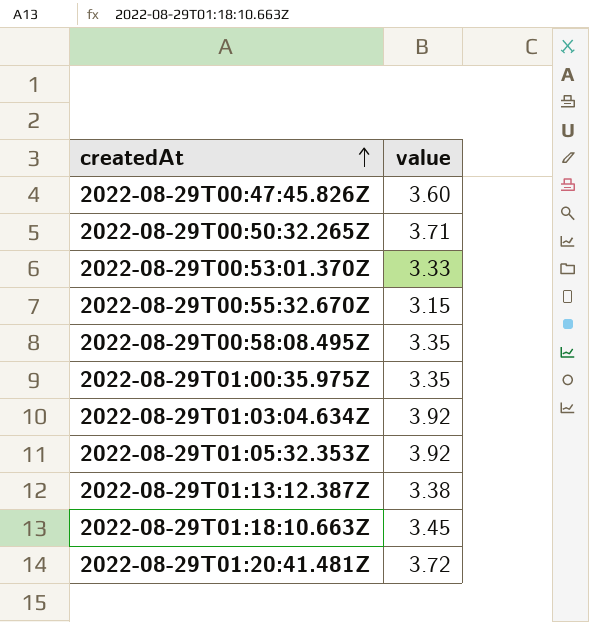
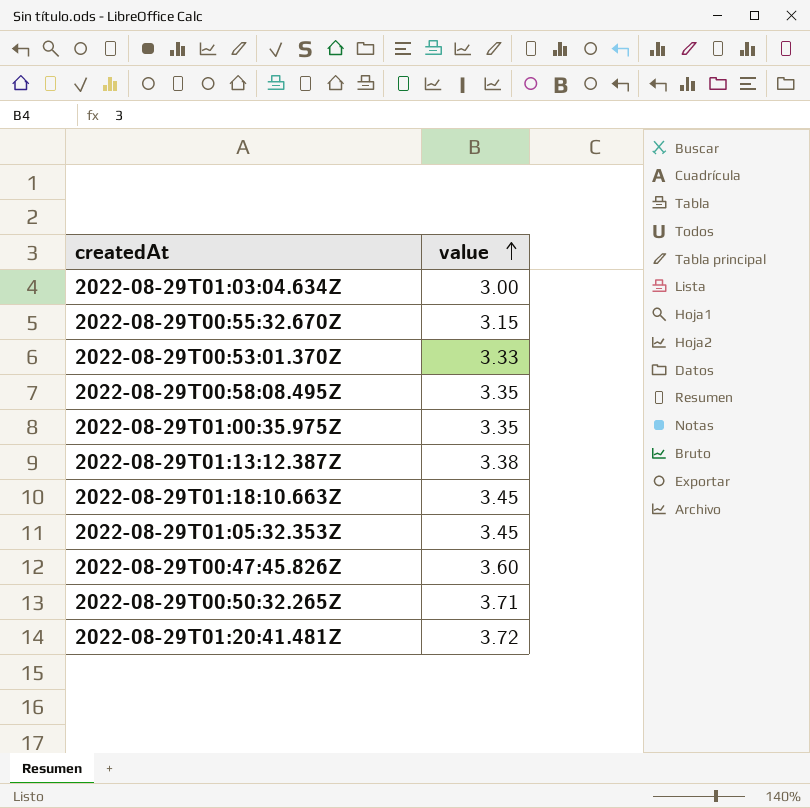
row order: createdAt ascending -> value ascending
2022-08-29T01:03:04.634Z | value: 3.92 -> 3.00
2022-08-29T01:05:32.353Z | value: 3.92 -> 3.45

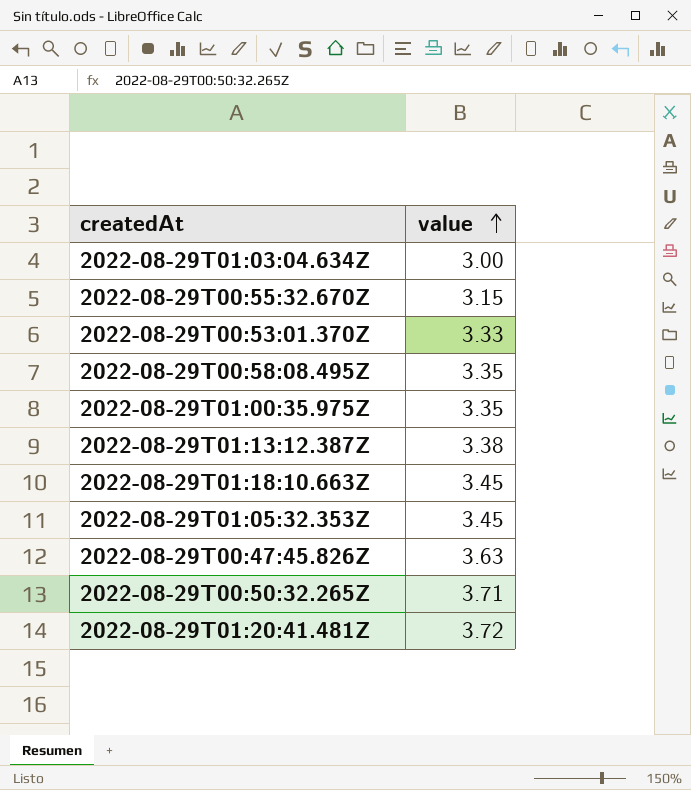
2022-08-29T00:47:45.826Z | value: 3.60 -> 3.63

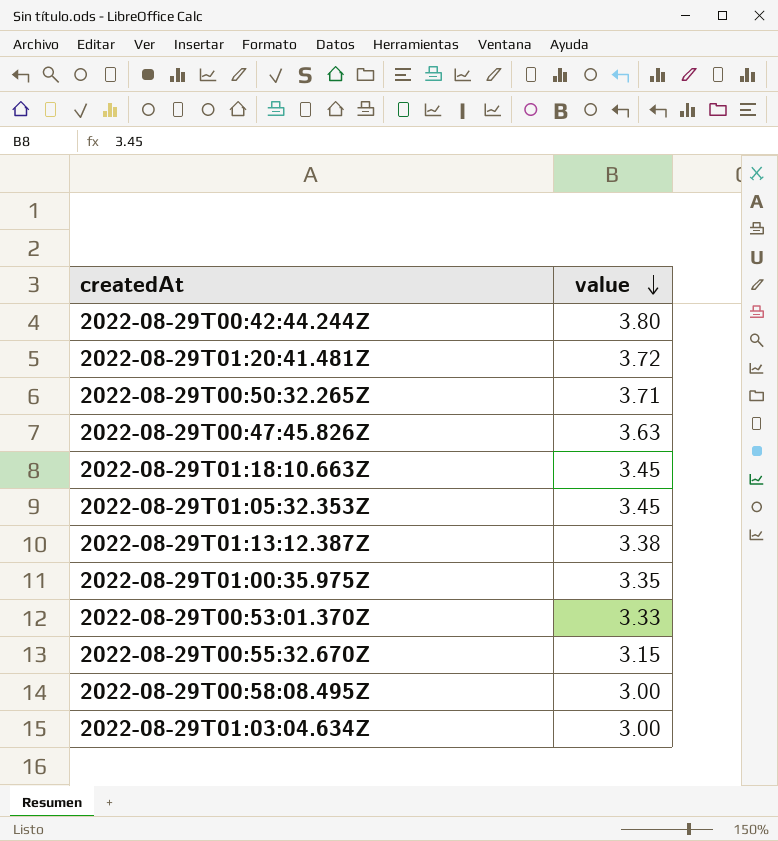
row order: value ascending -> value descending
row 2022-08-29T00:42:44.244Z: none -> 3.80
2022-08-29T00:58:08.495Z | value: 3.35 -> 3.00

